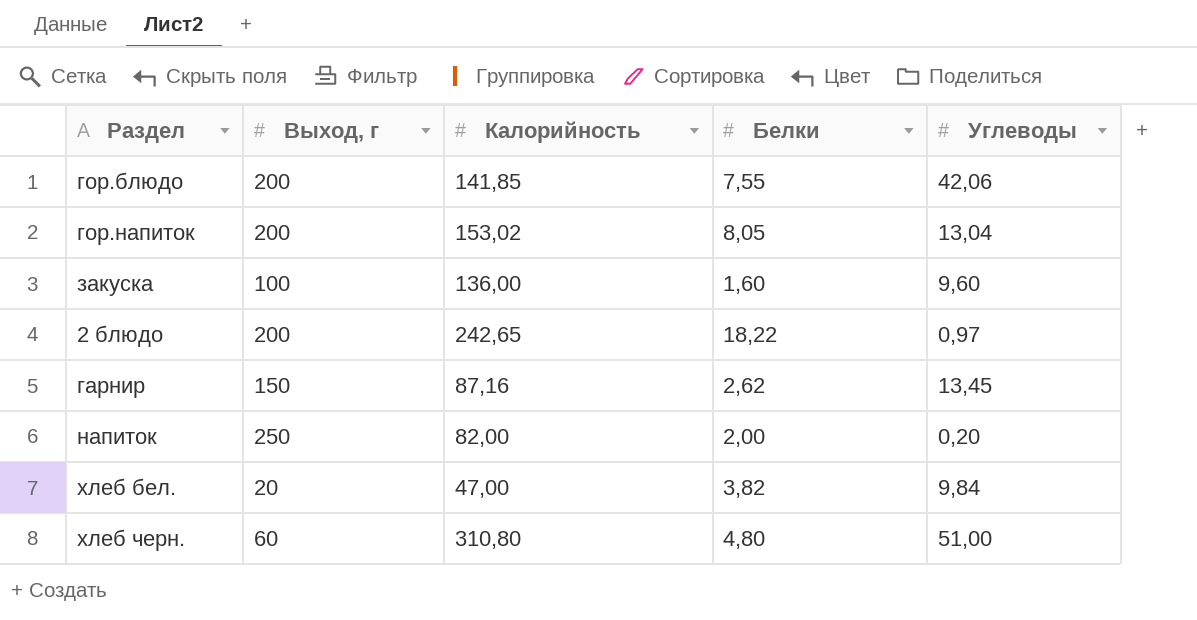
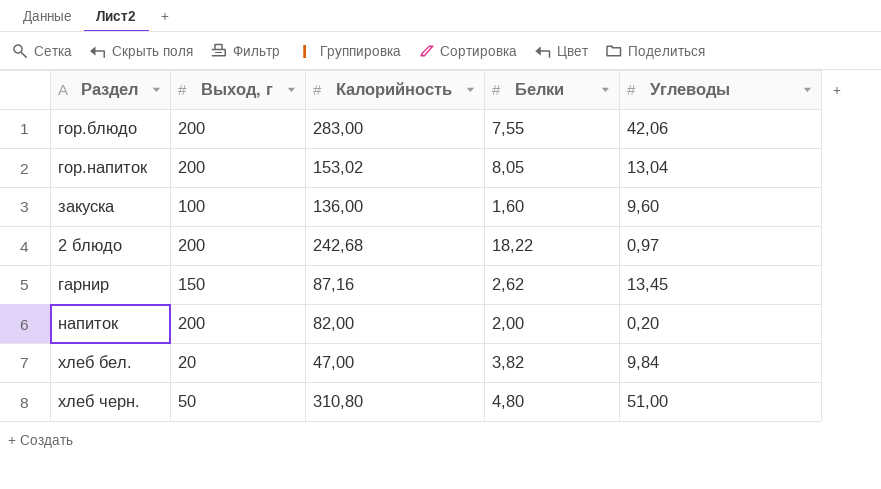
гор.блюдо | Калорийность: 141,85 -> 283,00
2 блюдо | Калорийность: 242,65 -> 242,68
напиток | Выход, г: 250 -> 200
хлеб черн. | Выход, г: 60 -> 50

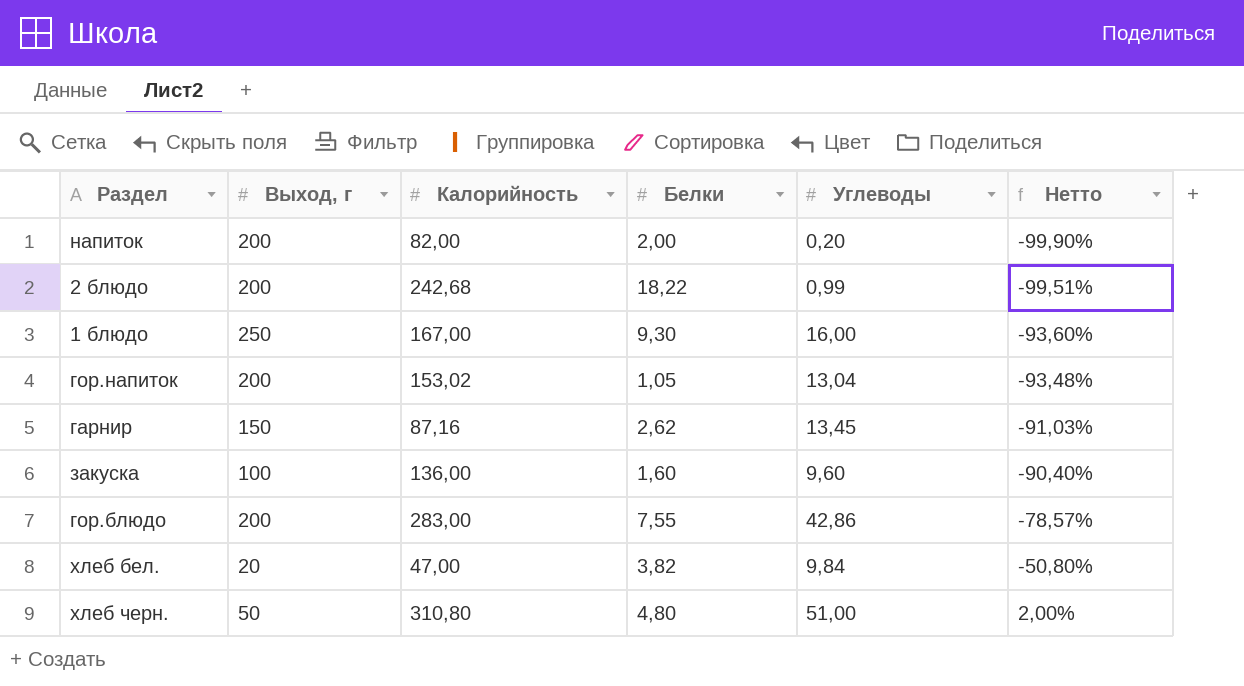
row order: none -> Нетто ascending
column Нетто | formula: none -> ([Углеводы] - [Выход, г]) / [Выход, г]
2 блюдо | Углеводы: 0,97 -> 0,99
row 1 блюдо: none -> 250 | 167,00 | 9,30 | 16,00 | -93,60%
гор.напиток | Белки: 8,05 -> 1,05
гор.блюдо | Углеводы: 42,06 -> 42,86

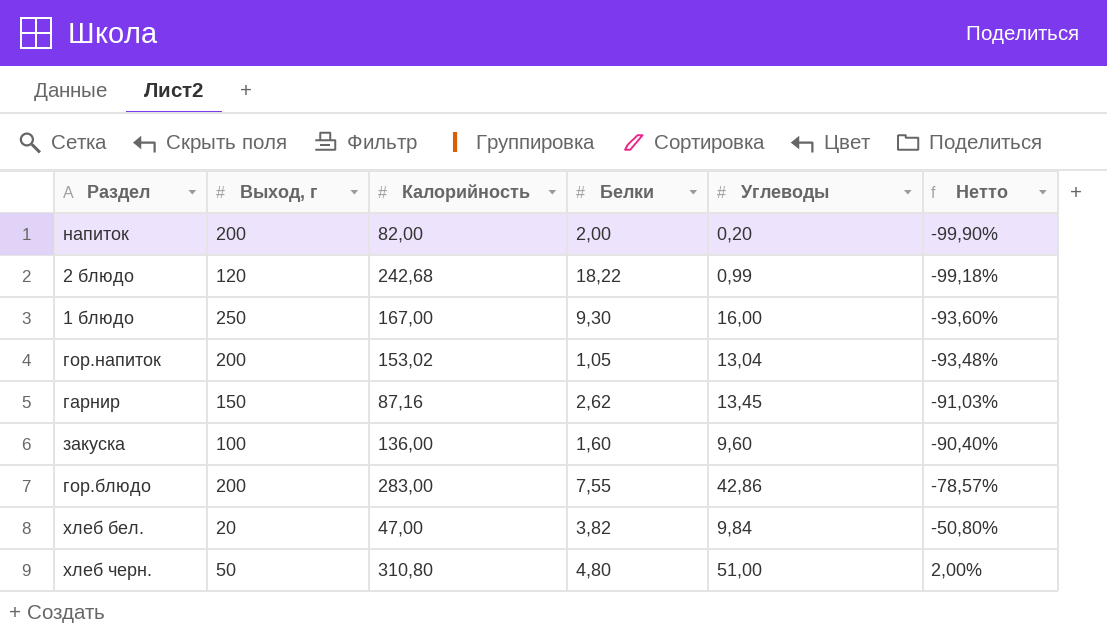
2 блюдо | Выход, г: 200 -> 120
2 блюдо | Нетто: -99,51% -> -99,18%

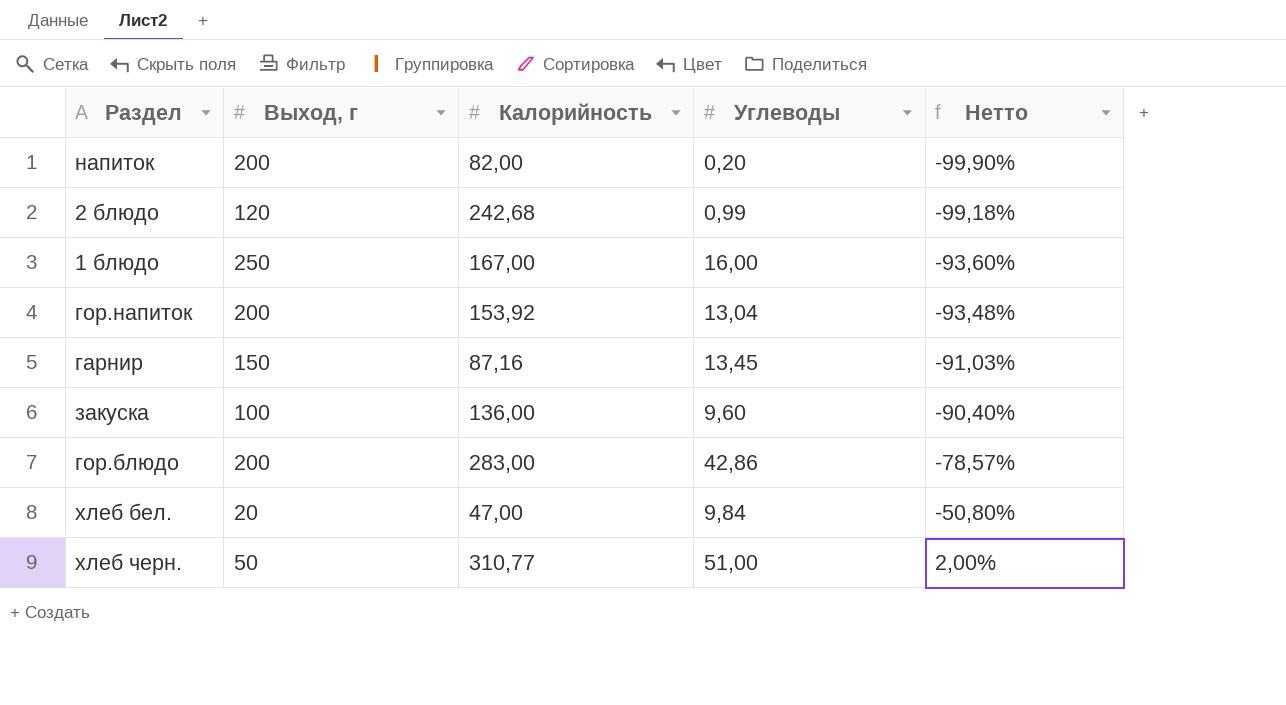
column Белки | position: 4 -> none
гор.напиток | Калорийность: 153,02 -> 153,92
хлеб черн. | Калорийность: 310,80 -> 310,77

